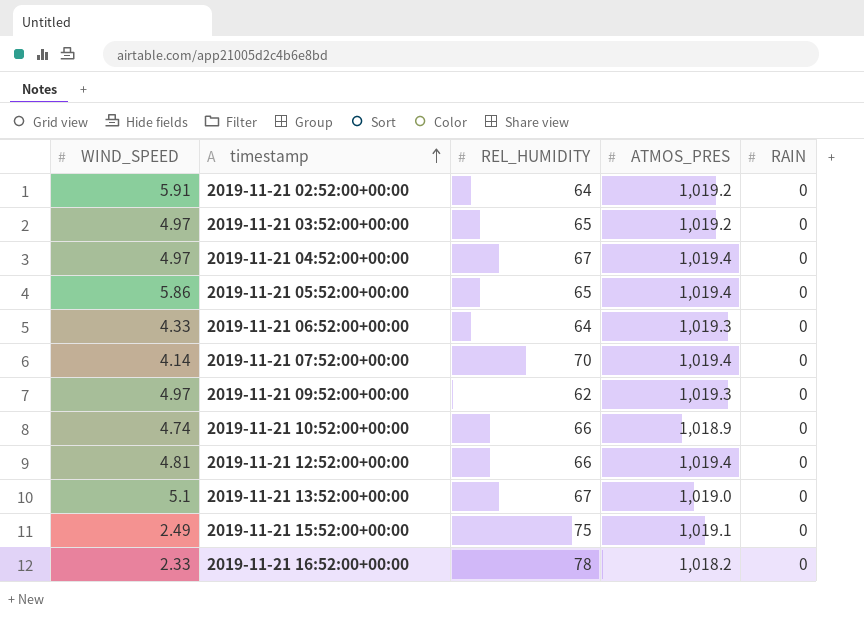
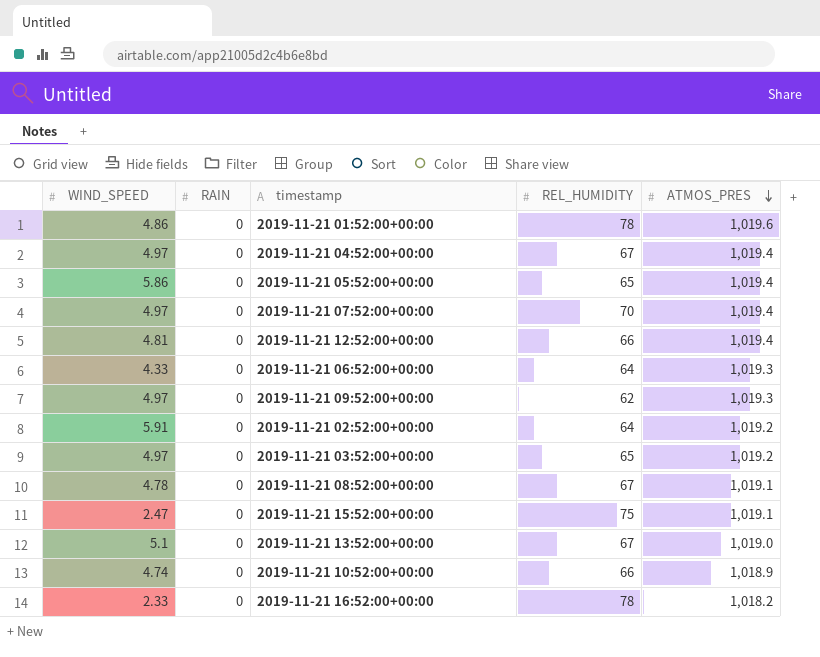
row order: timestamp ascending -> ATMOS_PRES descending
column RAIN | position: 5 -> 2
row 2019-11-21 01:52:00+00:00: none -> 4.86 | 0 | 78 | 1,019.6
2019-11-21 07:52:00+00:00 | WIND_SPEED: 4.14 -> 4.97
row 2019-11-21 08:52:00+00:00: none -> 4.78 | 0 | 67 | 1,019.1
2019-11-21 15:52:00+00:00 | WIND_SPEED: 2.49 -> 2.47

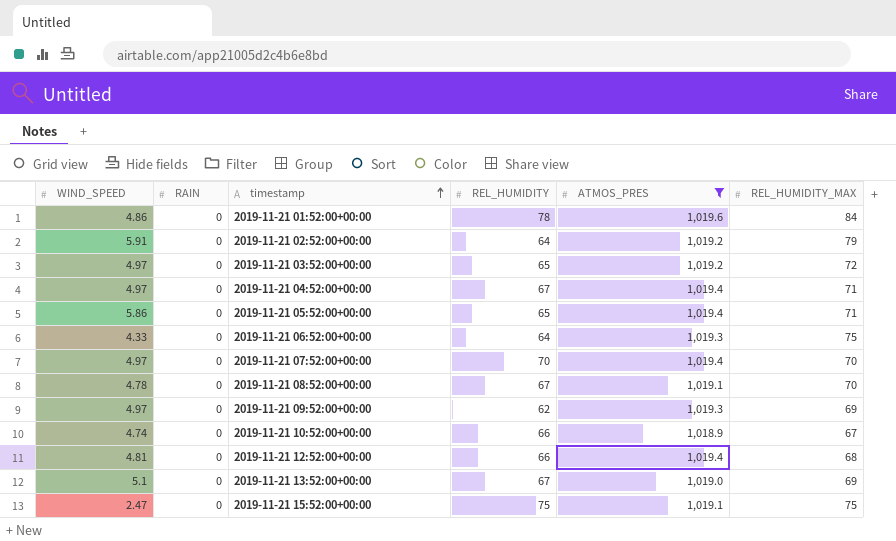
filter: none -> ATMOS_PRES != 1,018.2
row order: ATMOS_PRES descending -> timestamp ascending
column REL_HUMIDITY_MAX | position: none -> 6

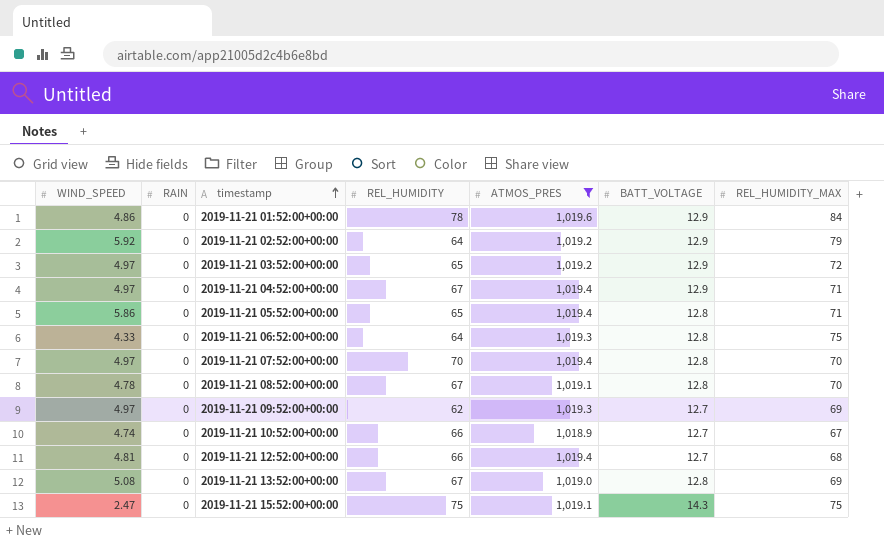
column BATT_VOLTAGE | position: none -> 6
2019-11-21 02:52:00+00:00 | WIND_SPEED: 5.91 -> 5.92
2019-11-21 13:52:00+00:00 | WIND_SPEED: 5.1 -> 5.08

